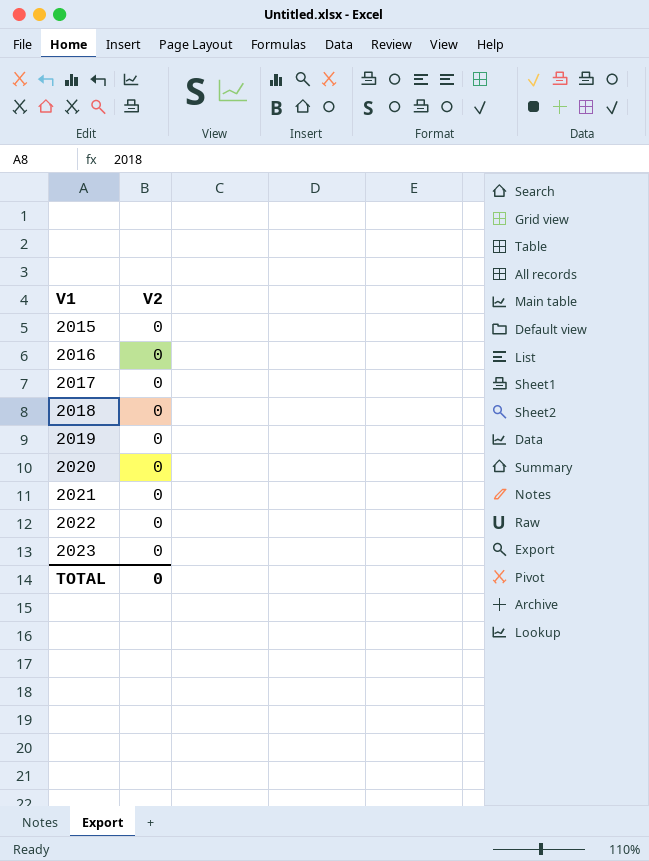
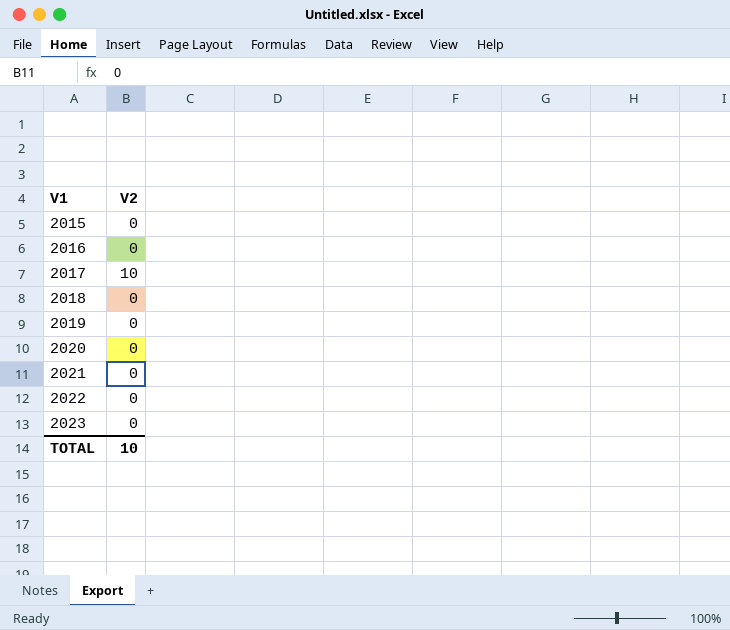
2017 | V2: 0 -> 10
TOTAL | V2: 0 -> 10

